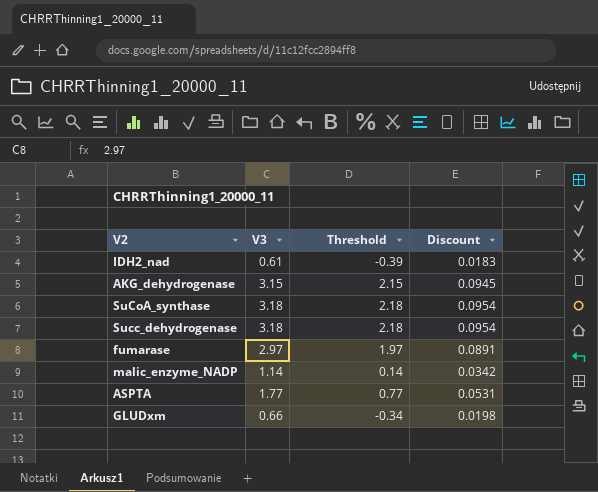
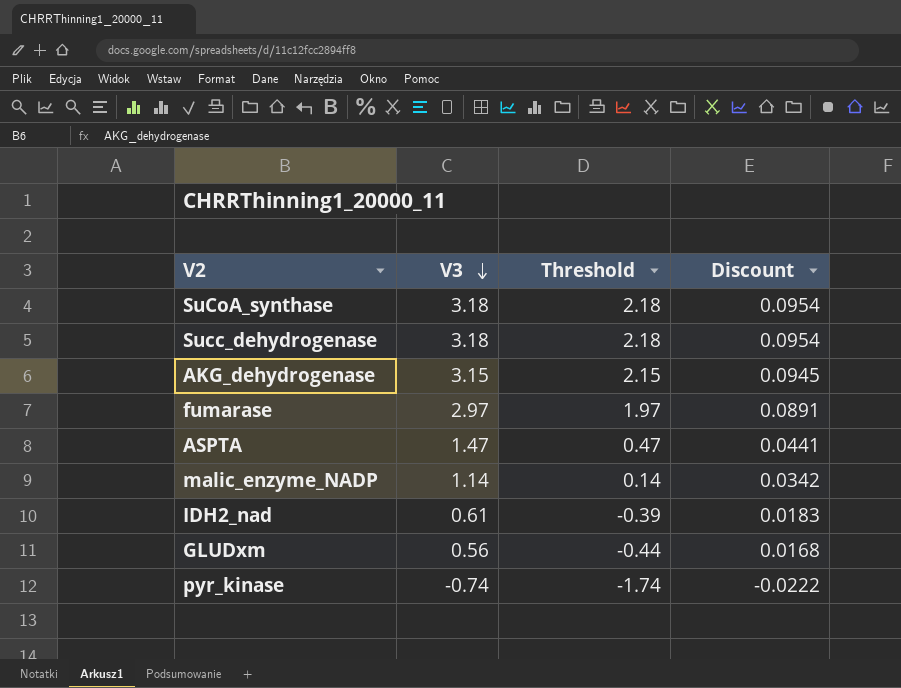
row order: none -> V3 descending
ASPTA | V3: 1.77 -> 1.47
ASPTA | Threshold: 0.77 -> 0.47
ASPTA | Discount: 0.0531 -> 0.0441
GLUDxm | V3: 0.66 -> 0.56
GLUDxm | Threshold: -0.34 -> -0.44
GLUDxm | Discount: 0.0198 -> 0.0168
row pyr_kinase: none -> -0.74 | -1.74 | -0.0222

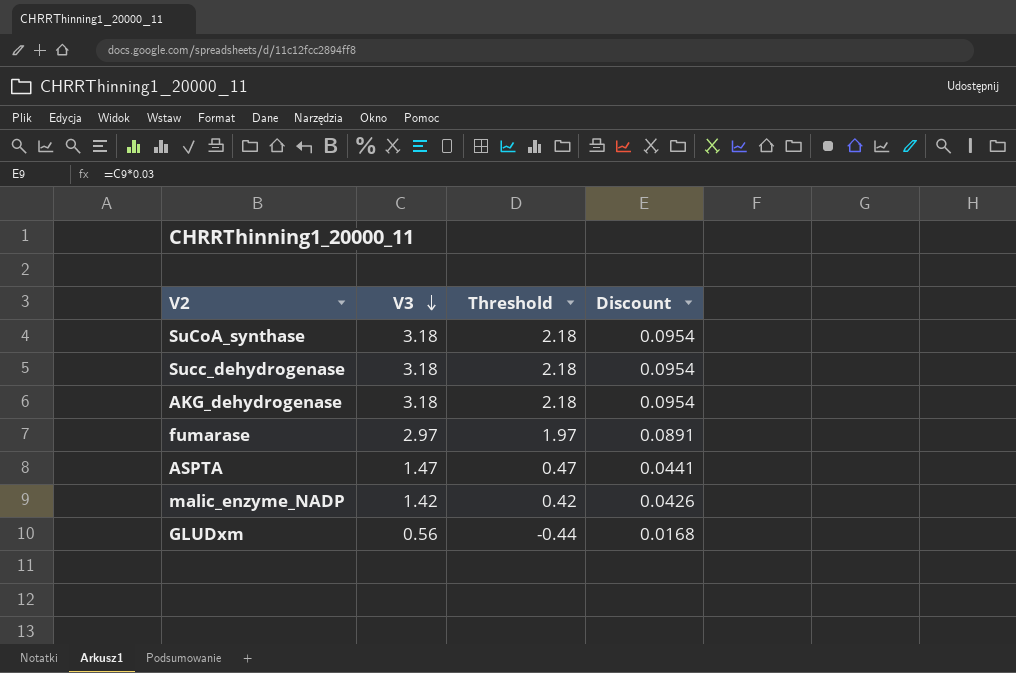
row IDH2_nad: 0.61 | -0.39 | 0.0183 -> none
row pyr_kinase: -0.74 | -1.74 | -0.0222 -> none
AKG_dehydrogenase | V3: 3.15 -> 3.18
AKG_dehydrogenase | Threshold: 2.15 -> 2.18
AKG_dehydrogenase | Discount: 0.0945 -> 0.0954
malic_enzyme_NADP | V3: 1.14 -> 1.42
malic_enzyme_NADP | Threshold: 0.14 -> 0.42
malic_enzyme_NADP | Discount: 0.0342 -> 0.0426

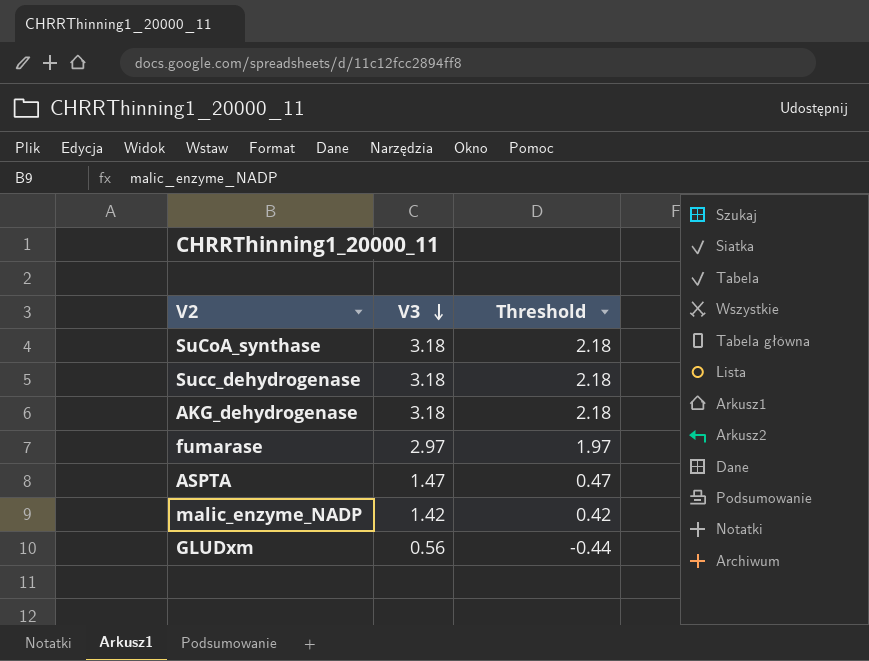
column Discount | formula: [V3] * 0.03 -> none

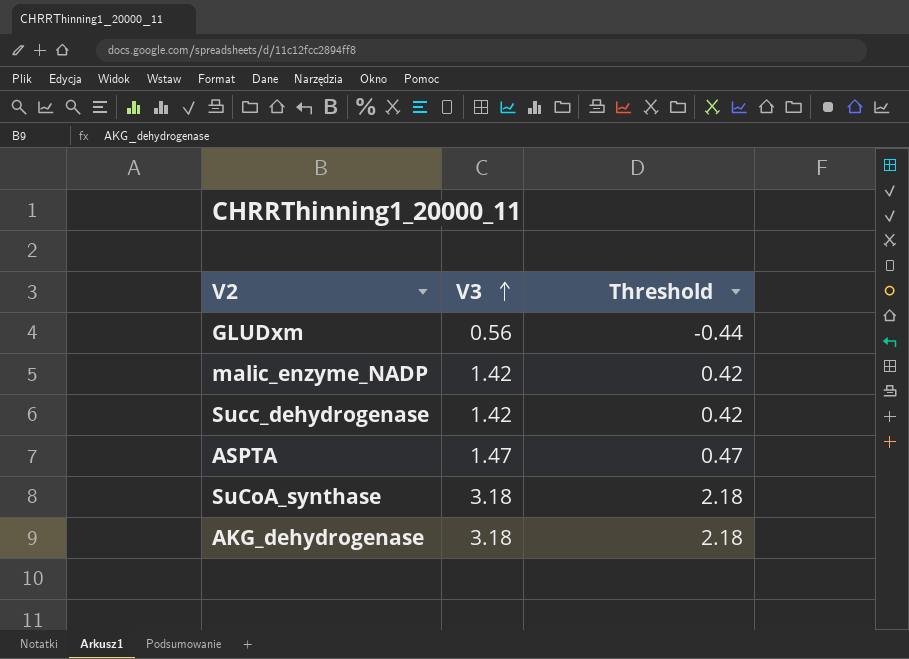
row order: V3 descending -> V3 ascending
row fumarase: 2.97 | 1.97 -> none
Succ_dehydrogenase | V3: 3.18 -> 1.42
Succ_dehydrogenase | Threshold: 2.18 -> 0.42

